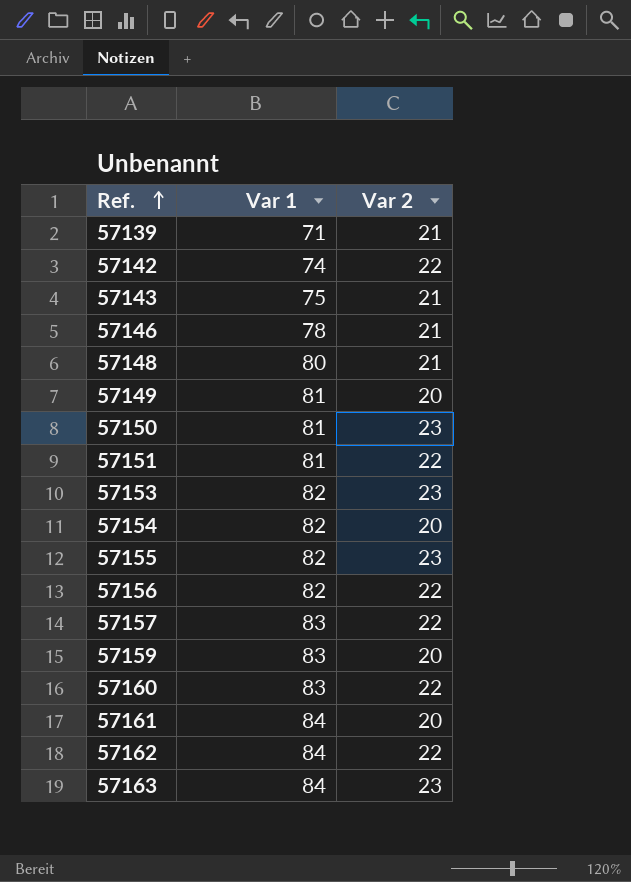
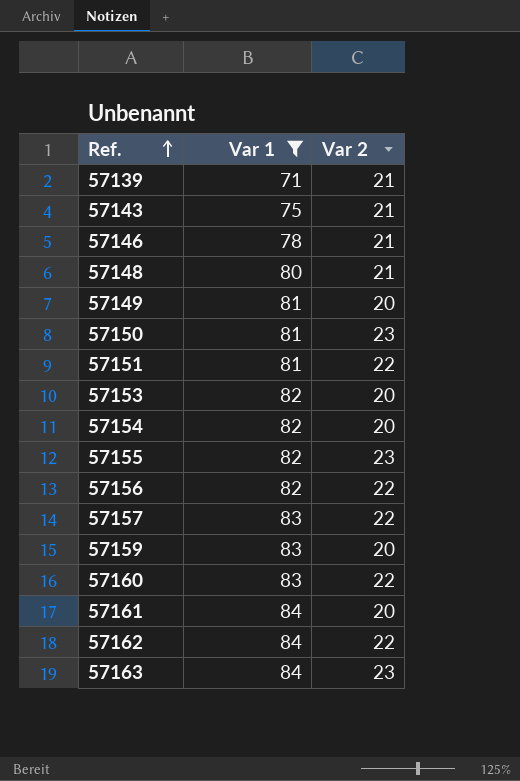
filter: none -> Var 1 != 74
57153 | Var 2: 23 -> 20

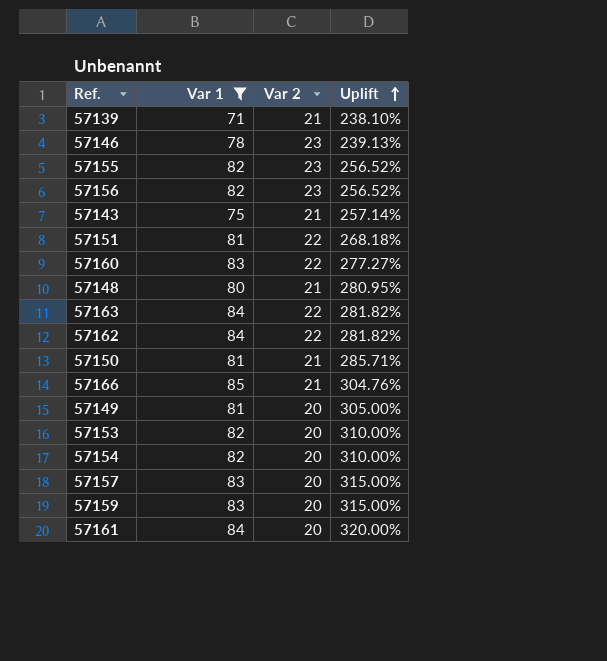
row order: Ref. ascending -> Uplift ascending
column Uplift | formula: none -> ([Var 1] - [Var 2]) / [Var 2]
57146 | Var 2: 21 -> 23
57156 | Var 2: 22 -> 23
57163 | Var 2: 23 -> 22
57150 | Var 2: 23 -> 21
row 57166: none -> 85 | 21 | 304.76%
57157 | Var 2: 22 -> 20

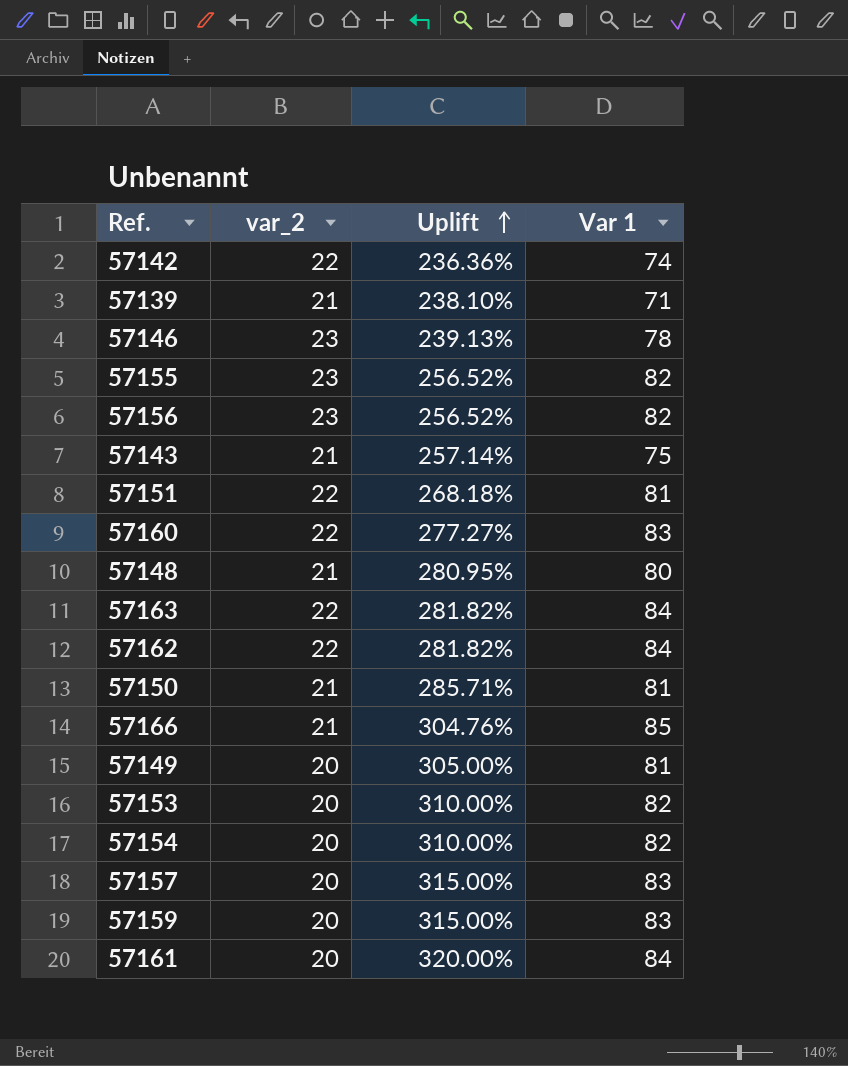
filter: Var 1 != 74 -> none
column name: Var 2 -> var_2
column Var 1 | position: 2 -> 4

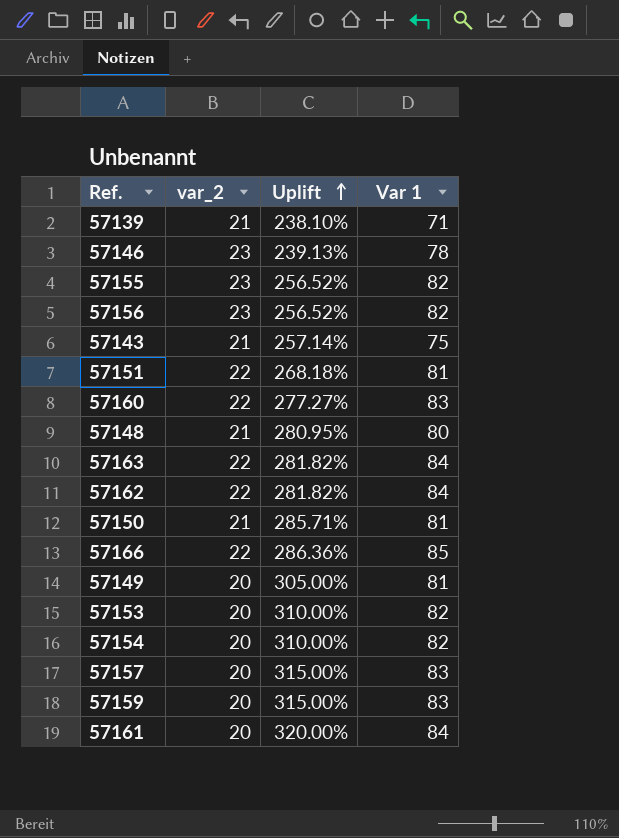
row 57142: 22 | 236.36% | 74 -> none
57166 | var_2: 21 -> 22
57166 | Uplift: 304.76% -> 286.36%

